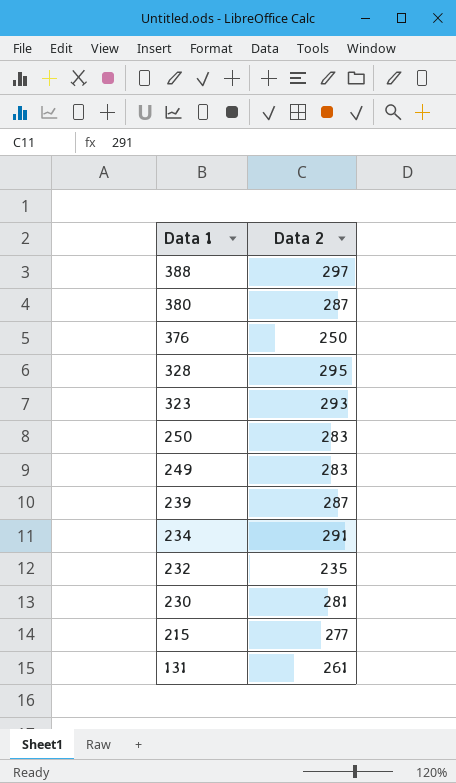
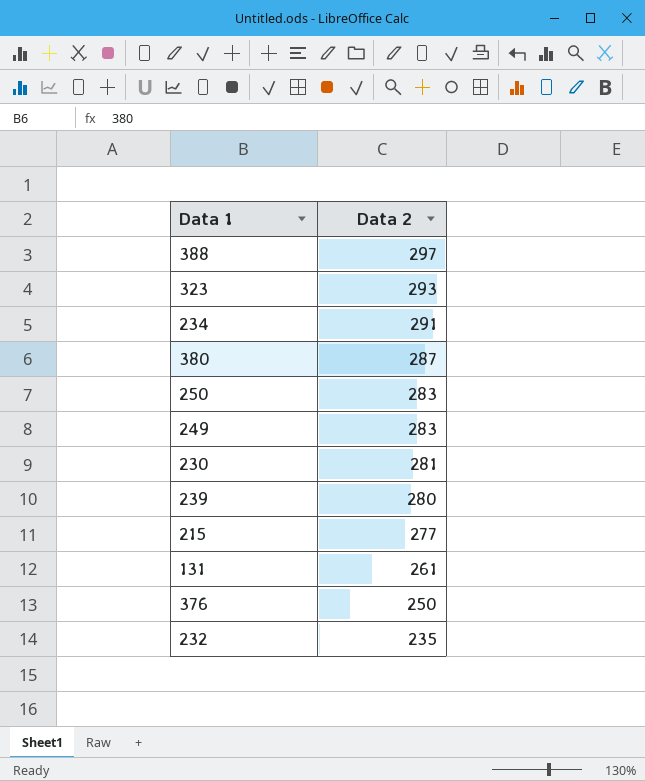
row order: Data 1 descending -> Data 2 descending
row 328: 295 -> none
239 | Data 2: 287 -> 280

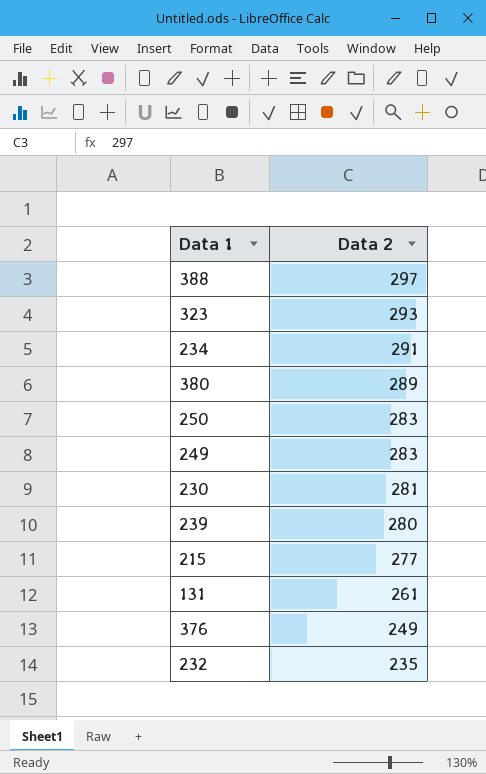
380 | Data 2: 287 -> 289
376 | Data 2: 250 -> 249

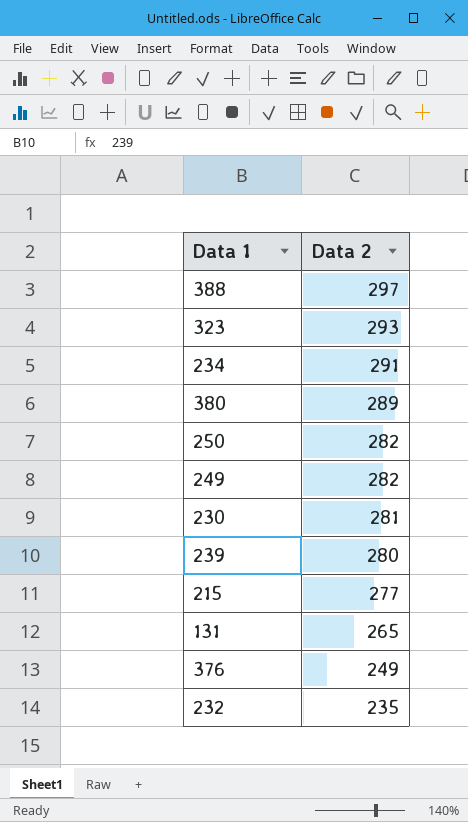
250 | Data 2: 283 -> 282
249 | Data 2: 283 -> 282
131 | Data 2: 261 -> 265

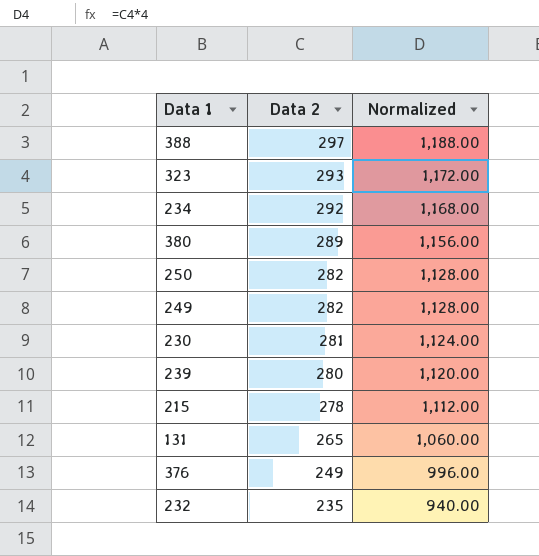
column Normalized | formula: none -> [Data 2] * 4
234 | Data 2: 291 -> 292
215 | Data 2: 277 -> 278

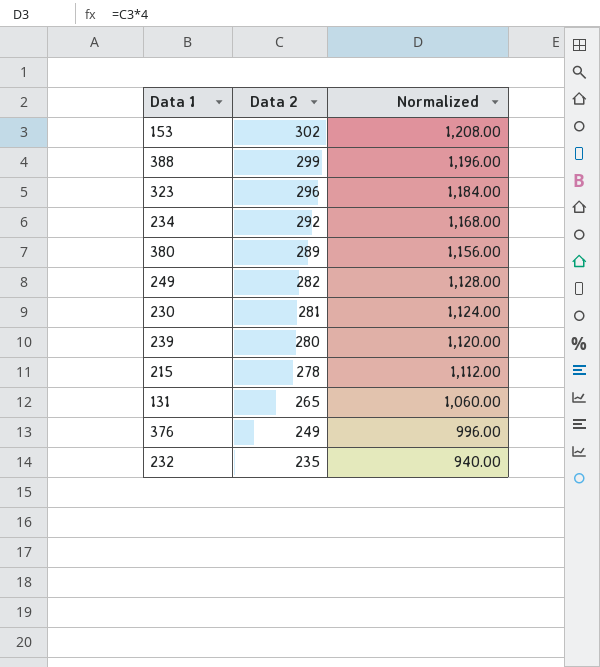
row 250: 282 | 1,128.00 -> none
row 153: none -> 302 | 1,208.00
388 | Data 2: 297 -> 299
388 | Normalized: 1,188.00 -> 1,196.00
323 | Data 2: 293 -> 296
323 | Normalized: 1,172.00 -> 1,184.00

